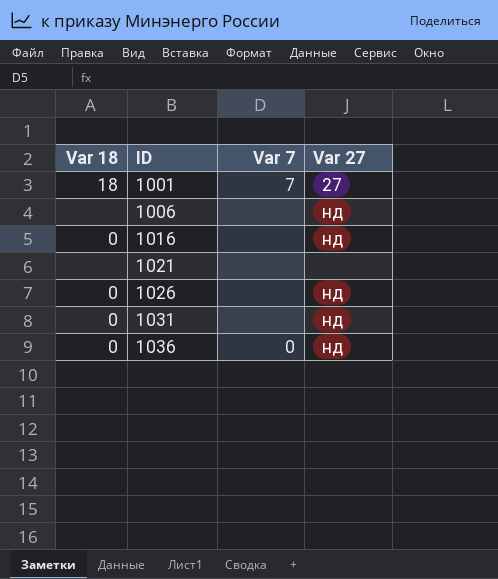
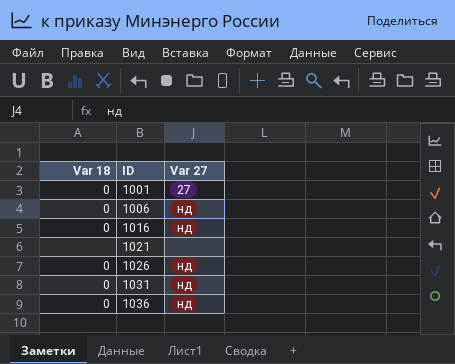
column Var 7 | position: 3 -> none
1001 | Var 18: 18 -> 0
1006 | Var 18: none -> 0

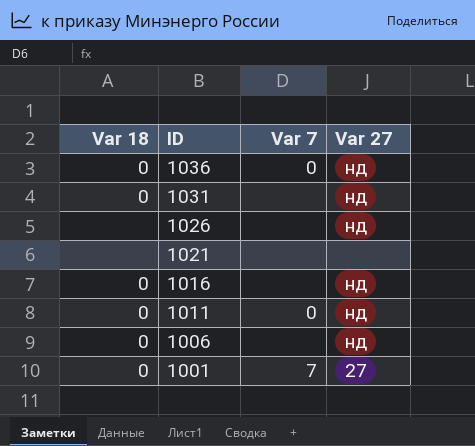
row order: ID ascending -> ID descending
column Var 7 | position: none -> 3
1026 | Var 18: 0 -> none
row 1011: none -> 0 | 0 | нд

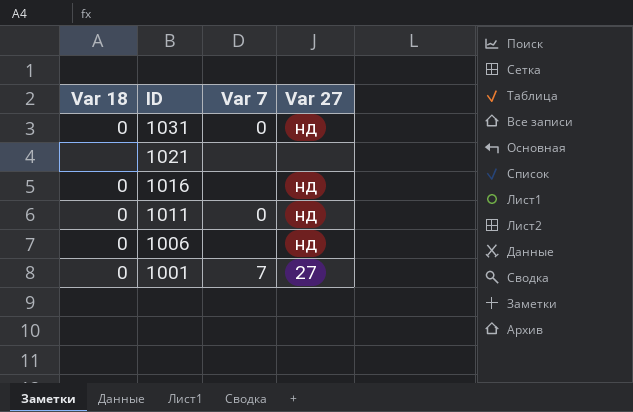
row 1036: 0 | 0 | нд -> none
row 1026: none | none | нд -> none
1031 | Var 7: none -> 0

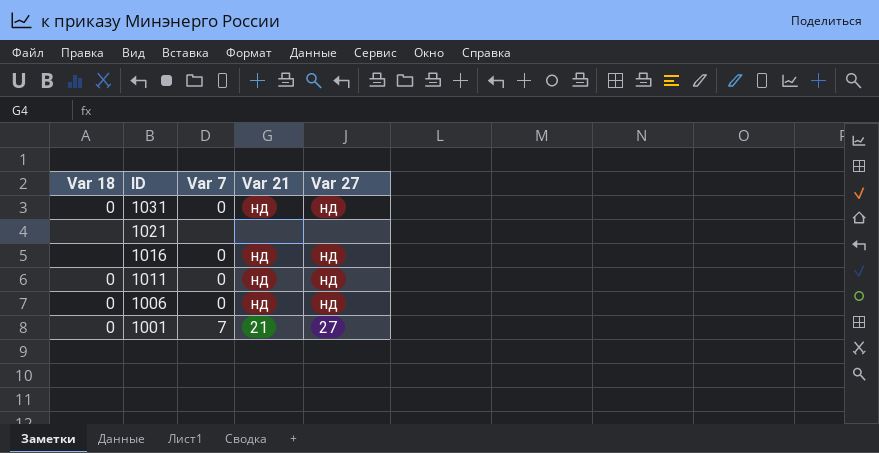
column Var 21 | position: none -> 4
1016 | Var 18: 0 -> none
1016 | Var 7: none -> 0
1006 | Var 7: none -> 0

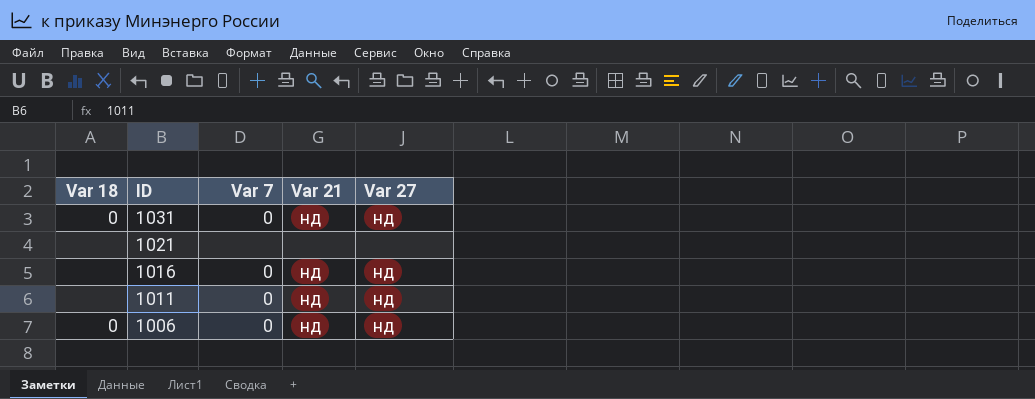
row 1001: 0 | 7 | 21 | 27 -> none
1011 | Var 18: 0 -> none

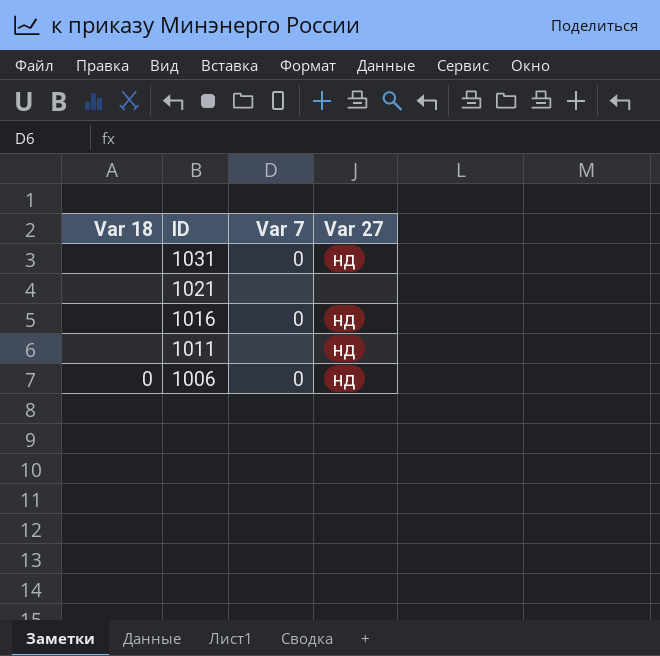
column Var 21 | position: 4 -> none
1031 | Var 18: 0 -> none
1011 | Var 7: 0 -> none

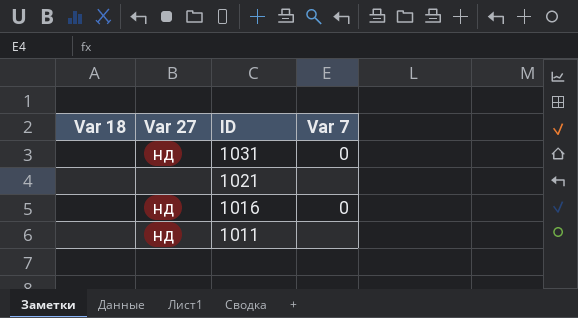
column Var 27 | position: 4 -> 2
row 1006: 0 | 0 | нд -> none

